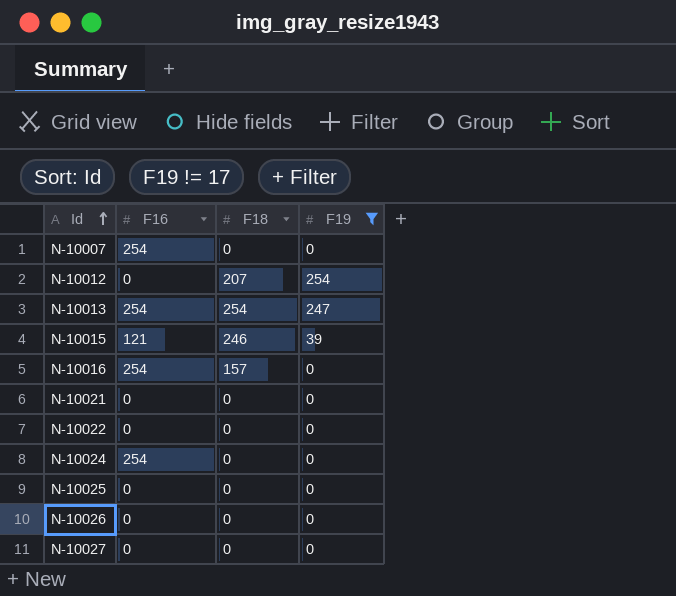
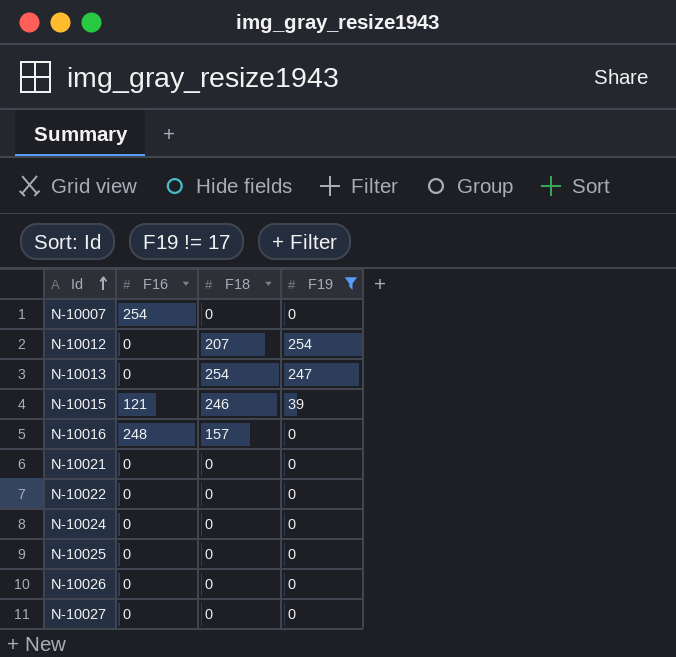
N-10013 | F16: 254 -> 0
N-10016 | F16: 254 -> 248
N-10024 | F16: 254 -> 0

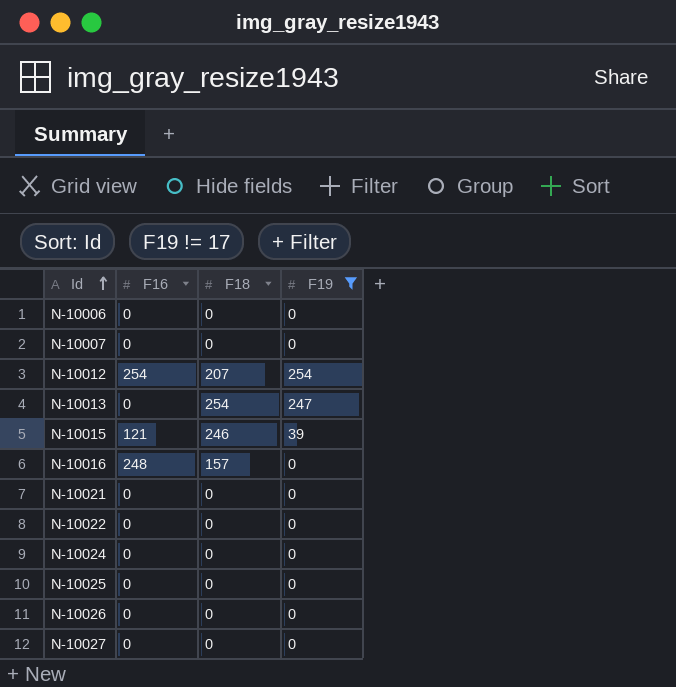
row N-10006: none -> 0 | 0 | 0
N-10007 | F16: 254 -> 0
N-10012 | F16: 0 -> 254

